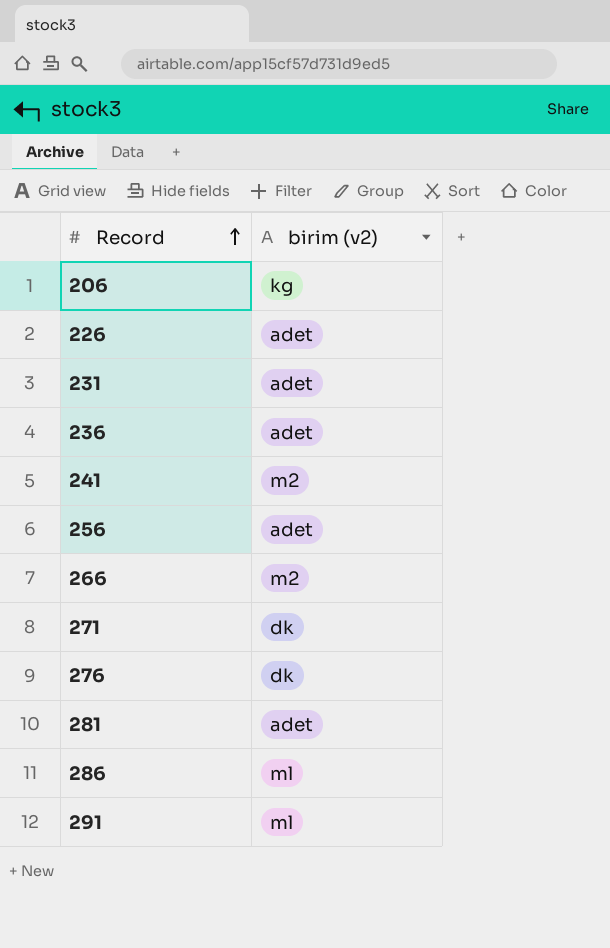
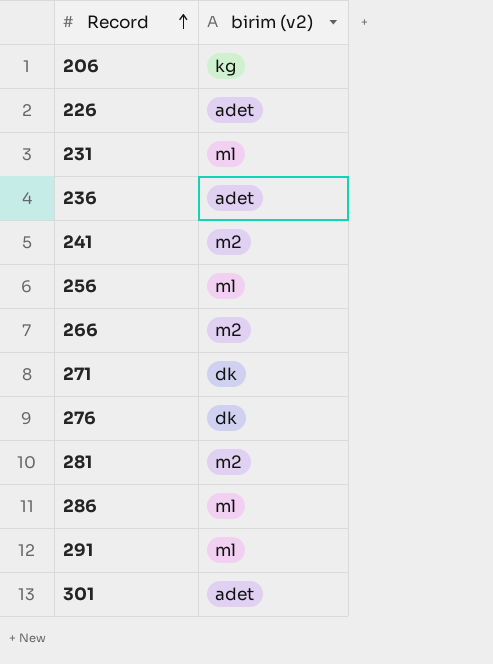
231 | birim (v2): adet -> ml
256 | birim (v2): adet -> ml
281 | birim (v2): adet -> m2
row 301: none -> adet

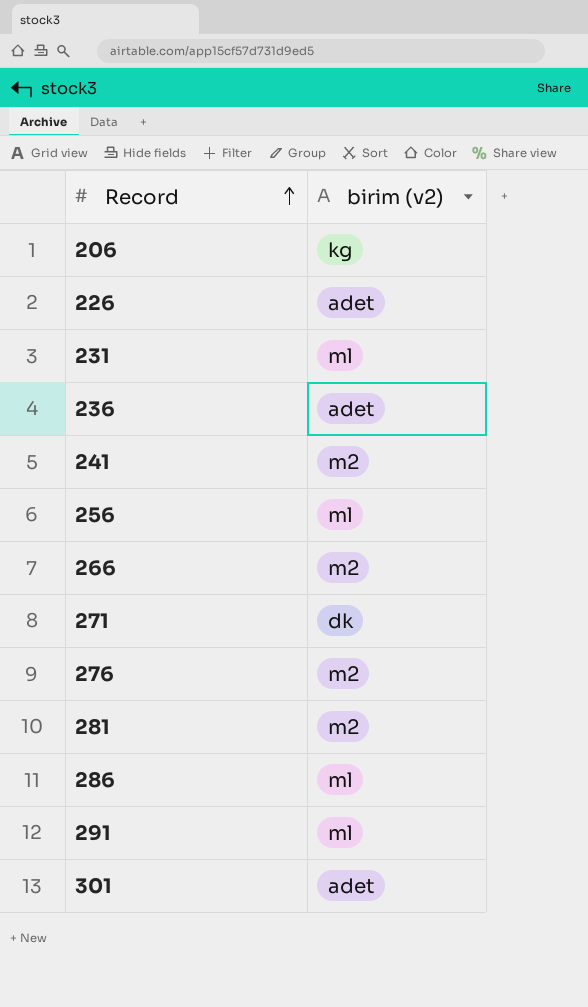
276 | birim (v2): dk -> m2

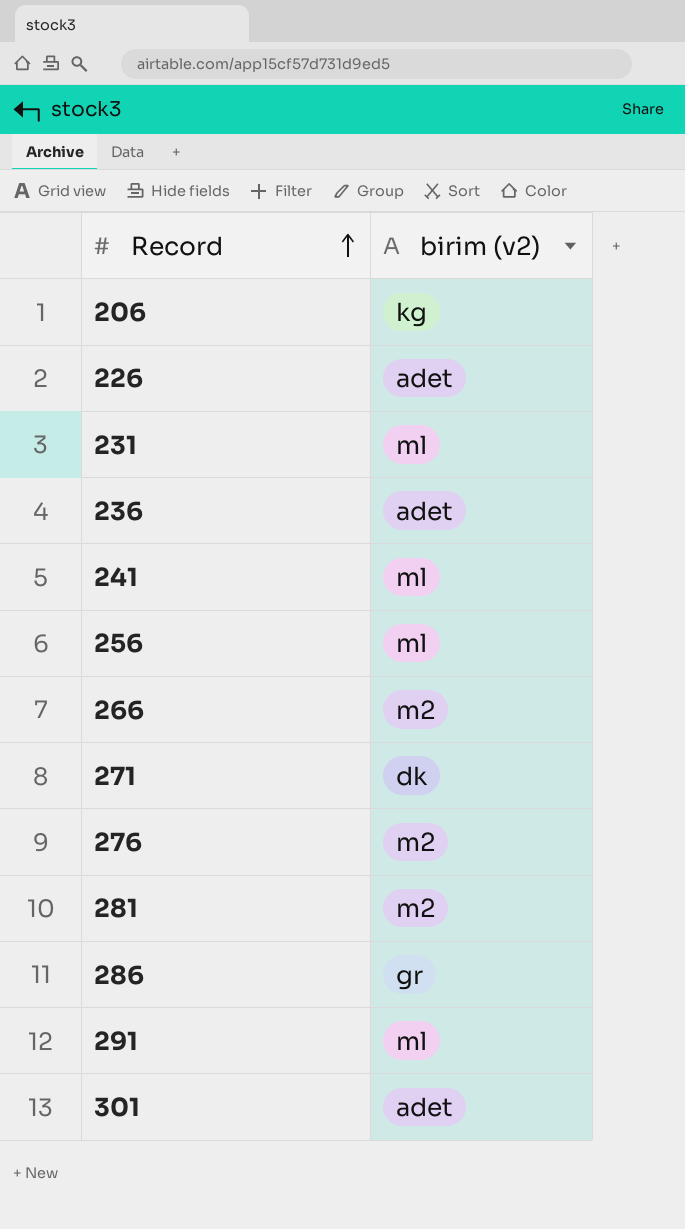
241 | birim (v2): m2 -> ml
286 | birim (v2): ml -> gr

